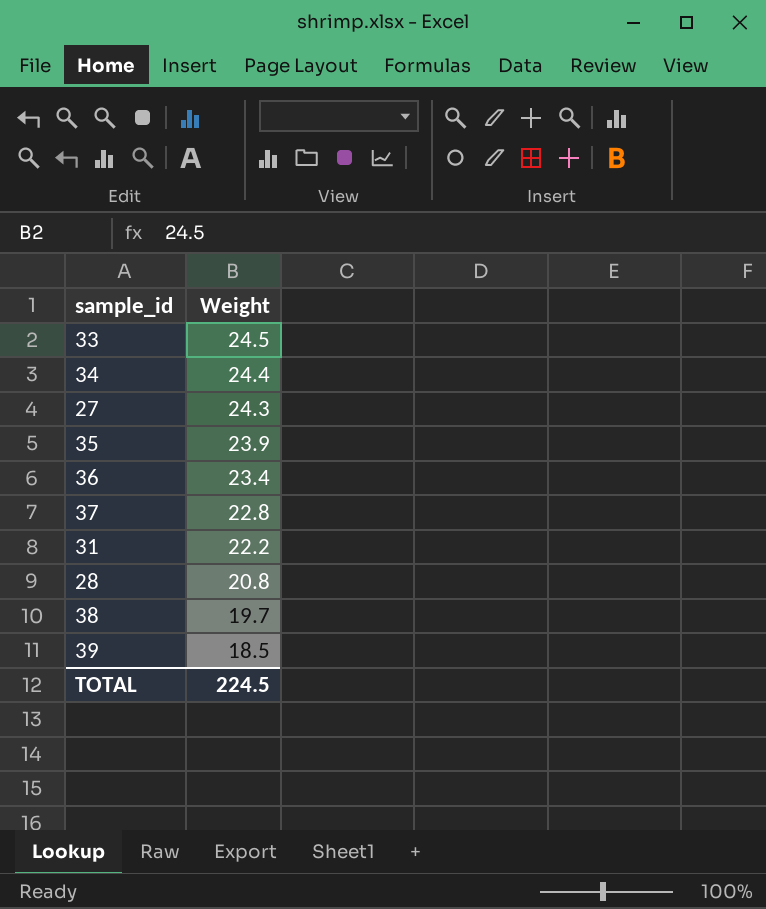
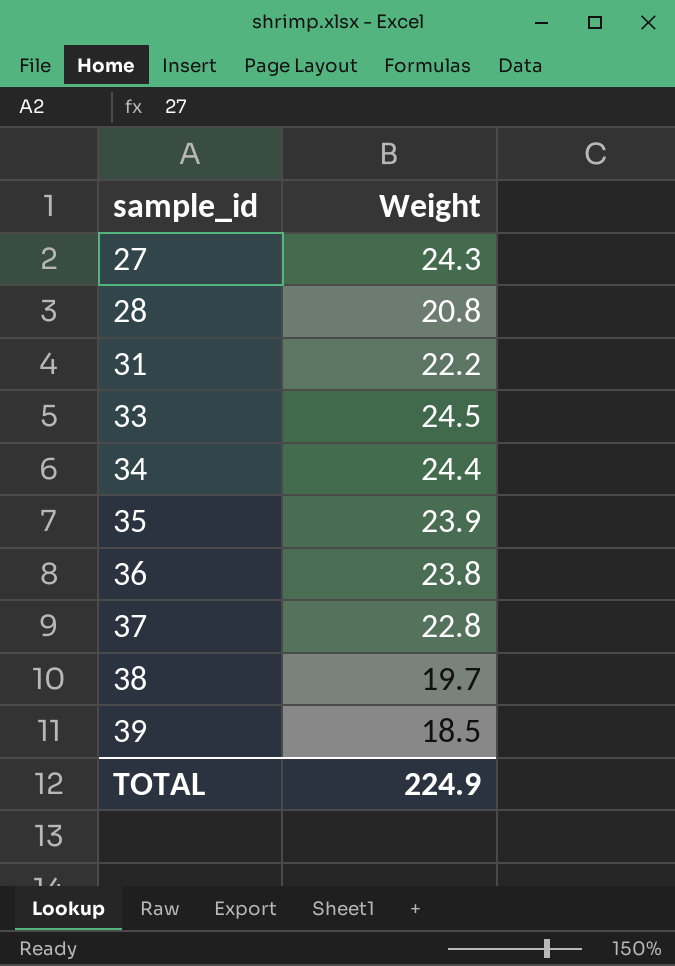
row order: Weight descending -> sample_id ascending
36 | Weight: 23.4 -> 23.8
TOTAL | Weight: 224.5 -> 224.9

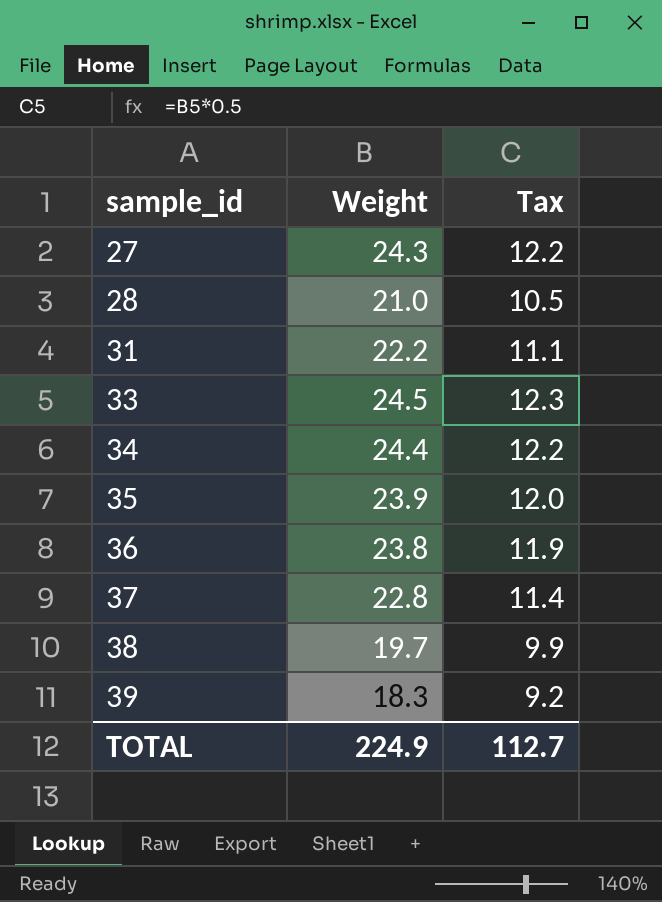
column Tax | formula: none -> [Weight] * 0.5
28 | Weight: 20.8 -> 21.0
39 | Weight: 18.5 -> 18.3

